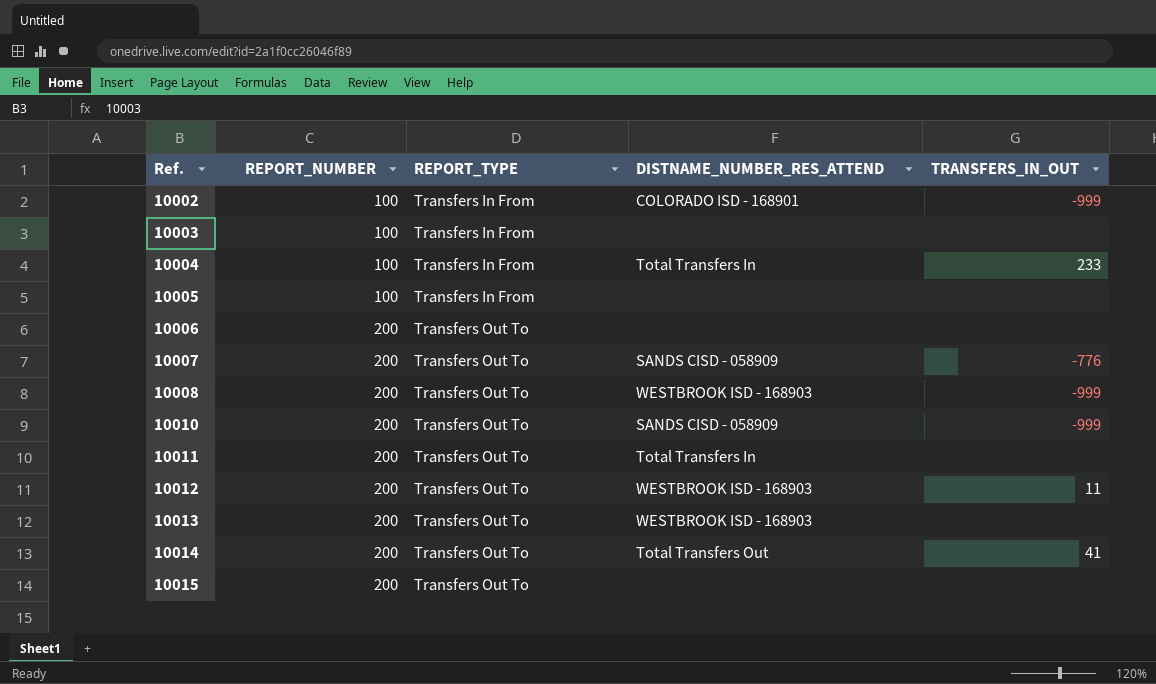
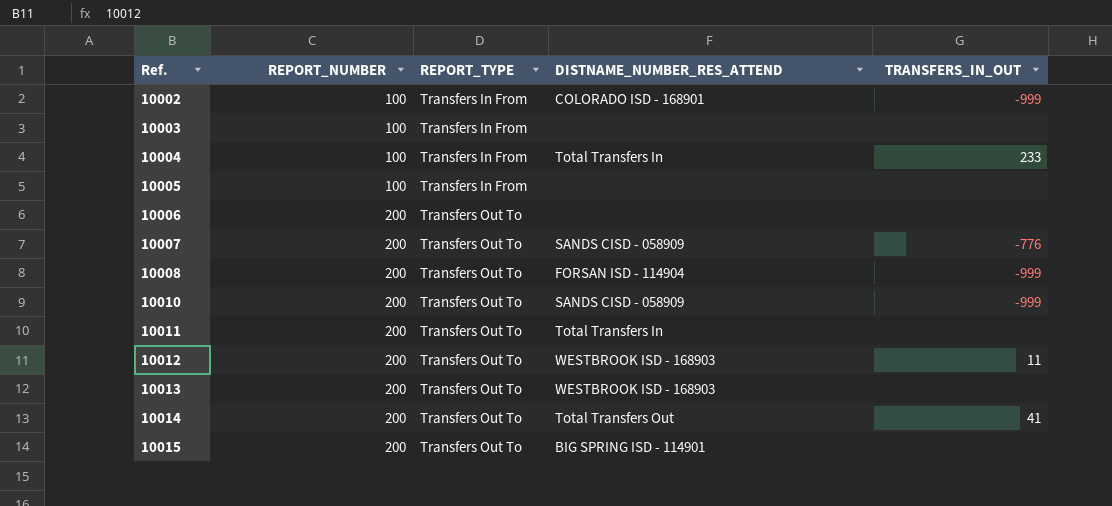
10008 | DISTNAME_NUMBER_RES_ATTEND: WESTBROOK ISD - 168903 -> FORSAN ISD - 114904
10015 | DISTNAME_NUMBER_RES_ATTEND: none -> BIG SPRING ISD - 114901

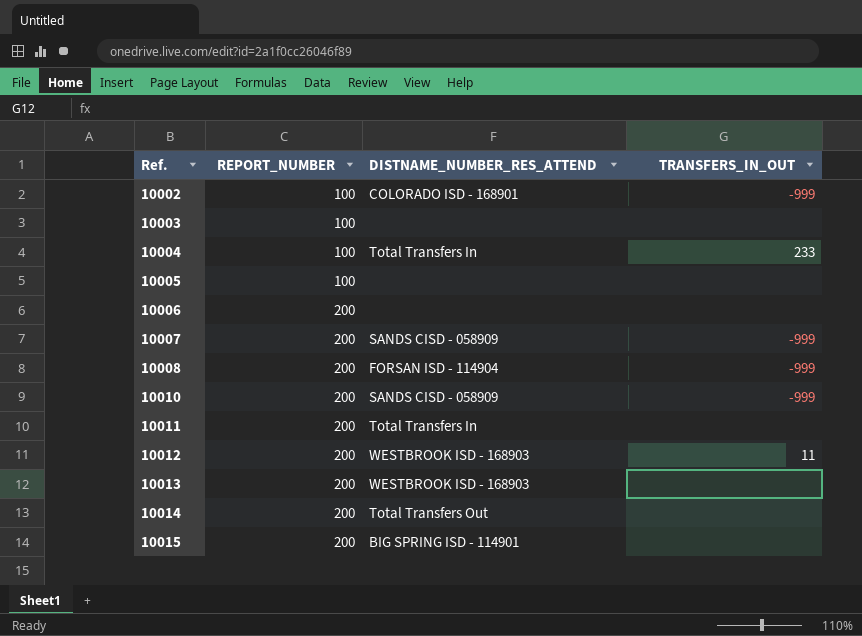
column REPORT_TYPE | position: 3 -> none
10007 | TRANSFERS_IN_OUT: -776 -> -999
10014 | TRANSFERS_IN_OUT: 41 -> none

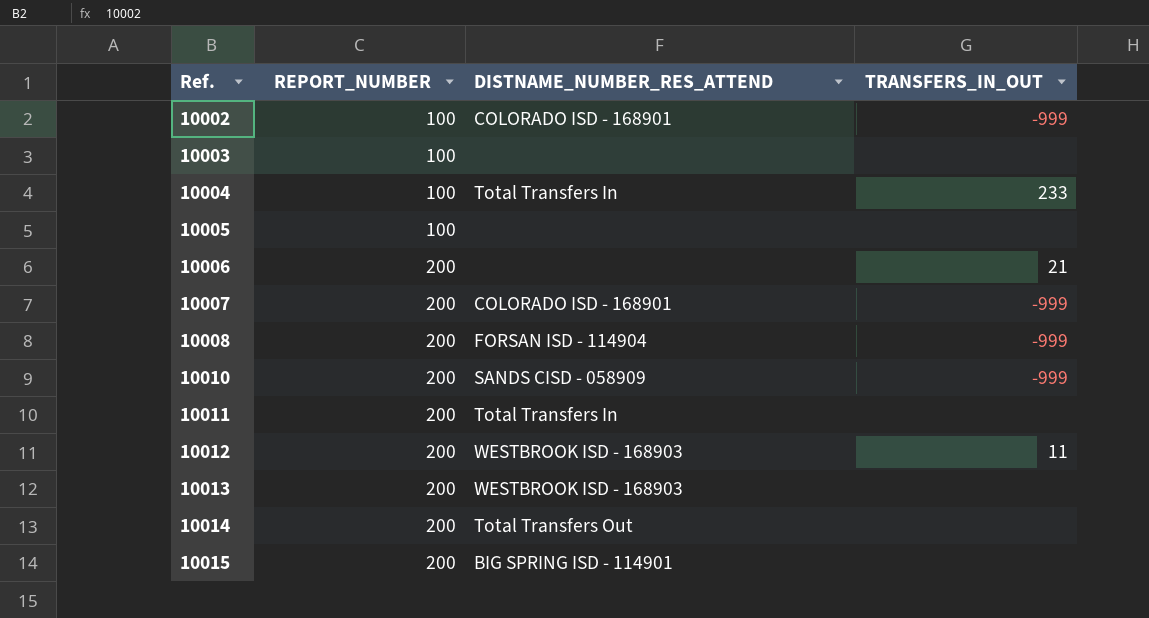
10006 | TRANSFERS_IN_OUT: none -> 21
10007 | DISTNAME_NUMBER_RES_ATTEND: SANDS CISD - 058909 -> COLORADO ISD - 168901

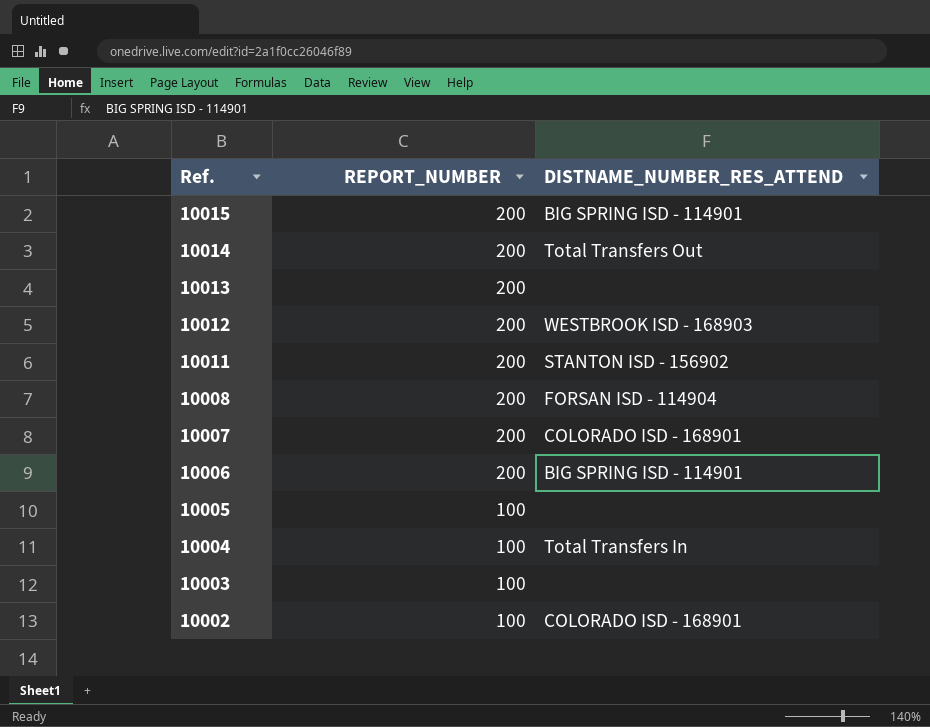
row order: Ref. ascending -> Ref. descending
column TRANSFERS_IN_OUT | position: 4 -> none
row 10010: 200 | SANDS CISD - 058909 | -999 -> none
10013 | DISTNAME_NUMBER_RES_ATTEND: WESTBROOK ISD - 168903 -> none
10011 | DISTNAME_NUMBER_RES_ATTEND: Total Transfers In -> STANTON ISD - 156902
10006 | DISTNAME_NUMBER_RES_ATTEND: none -> BIG SPRING ISD - 114901

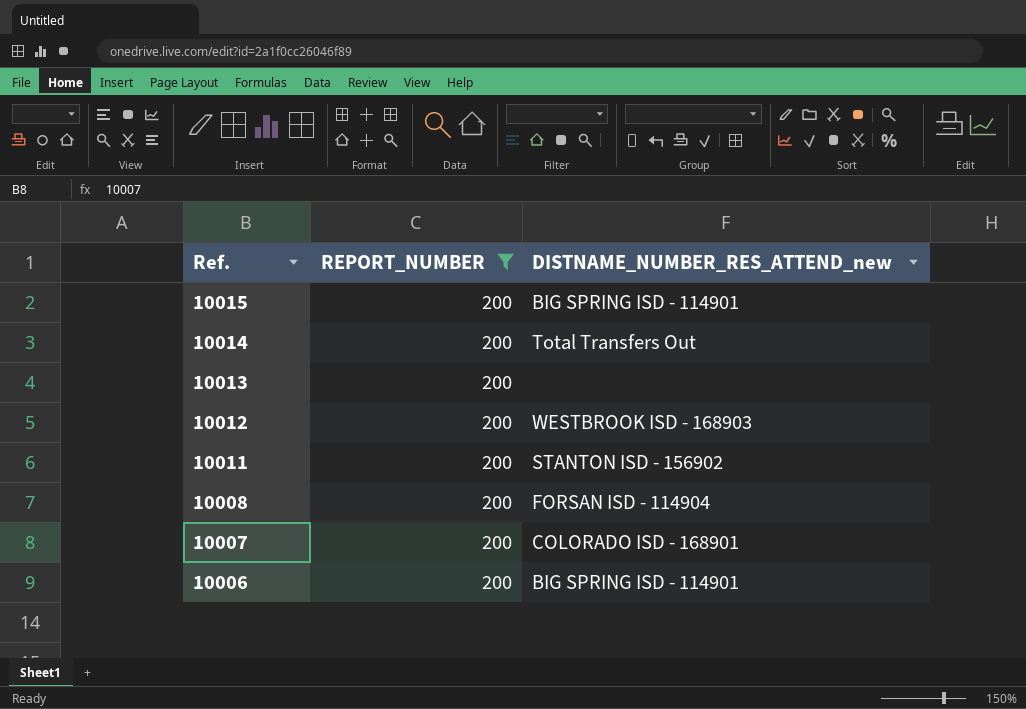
filter: none -> REPORT_NUMBER = 200
column name: DISTNAME_NUMBER_RES_ATTEND -> DISTNAME_NUMBER_RES_ATTEND_new

